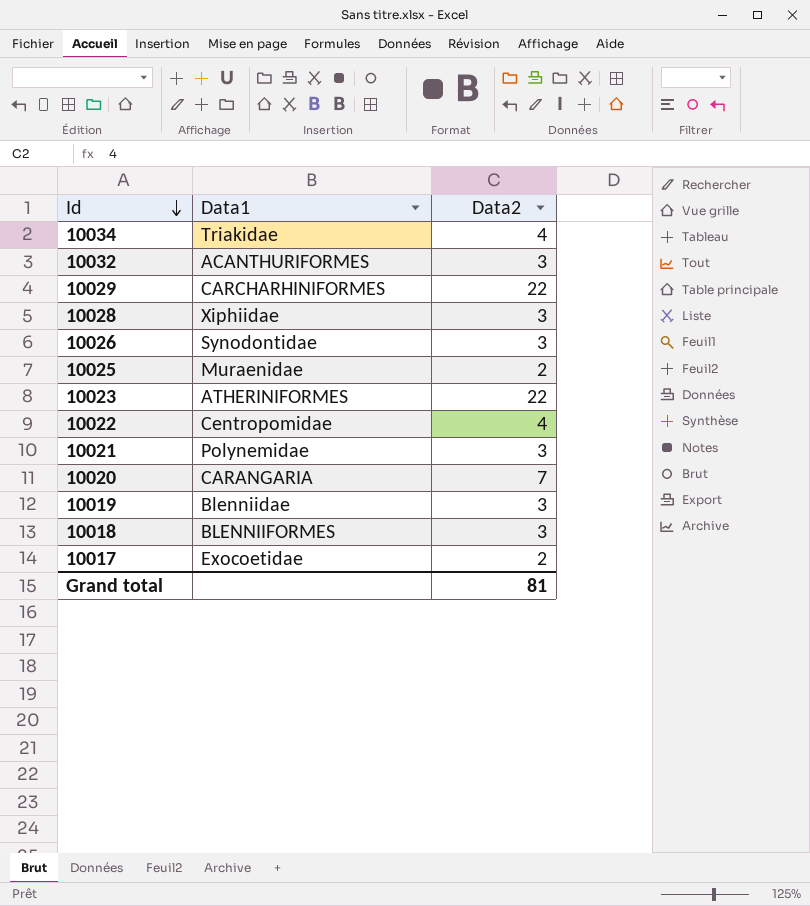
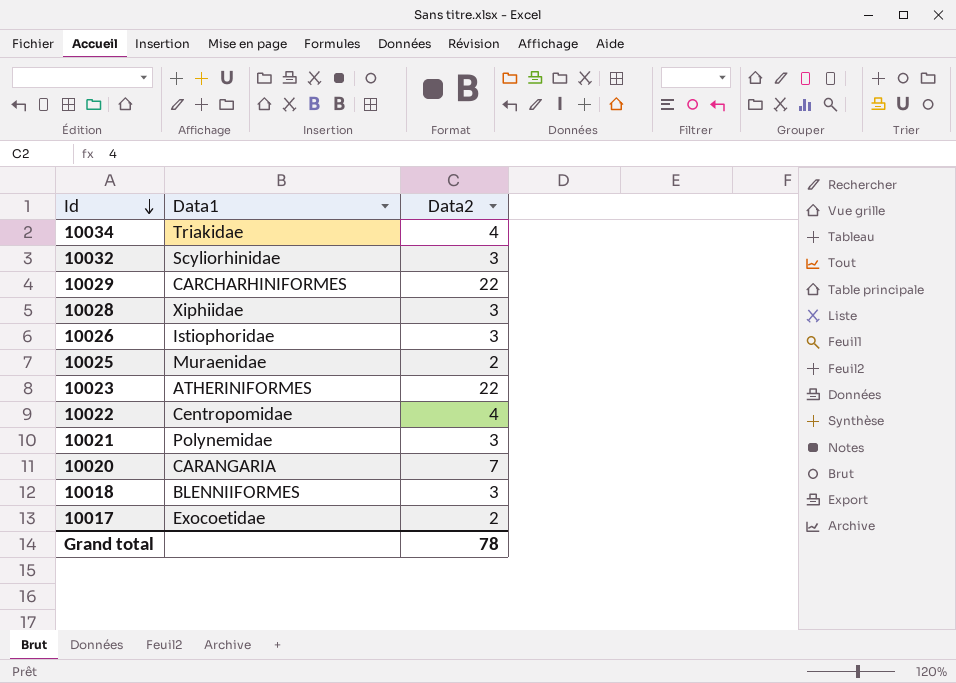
row 10019: Blenniidae | 3 -> none
10032 | Data1: ACANTHURIFORMES -> Scyliorhinidae
10026 | Data1: Synodontidae -> Istiophoridae
Grand total | Data2: 81 -> 78

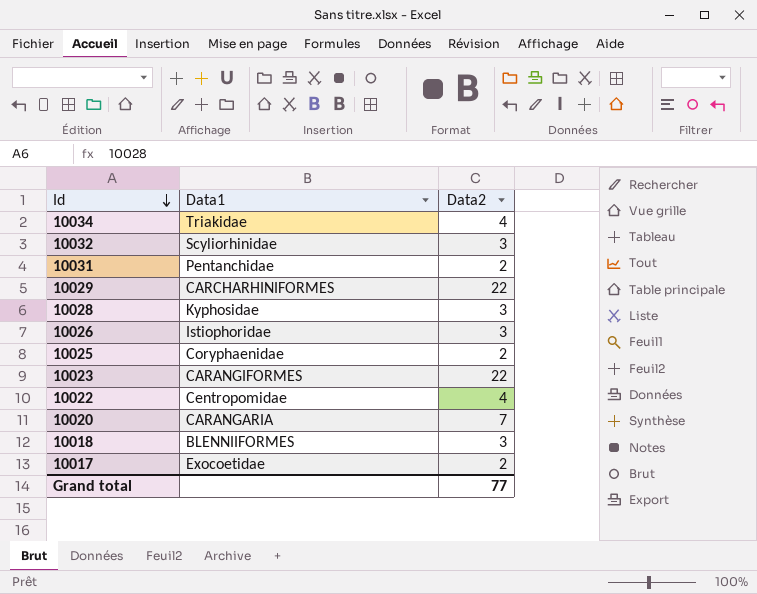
row 10021: Polynemidae | 3 -> none
row 10031: none -> Pentanchidae | 2
10028 | Data1: Xiphiidae -> Kyphosidae
10025 | Data1: Muraenidae -> Coryphaenidae
10023 | Data1: ATHERINIFORMES -> CARANGIFORMES
Grand total | Data2: 78 -> 77

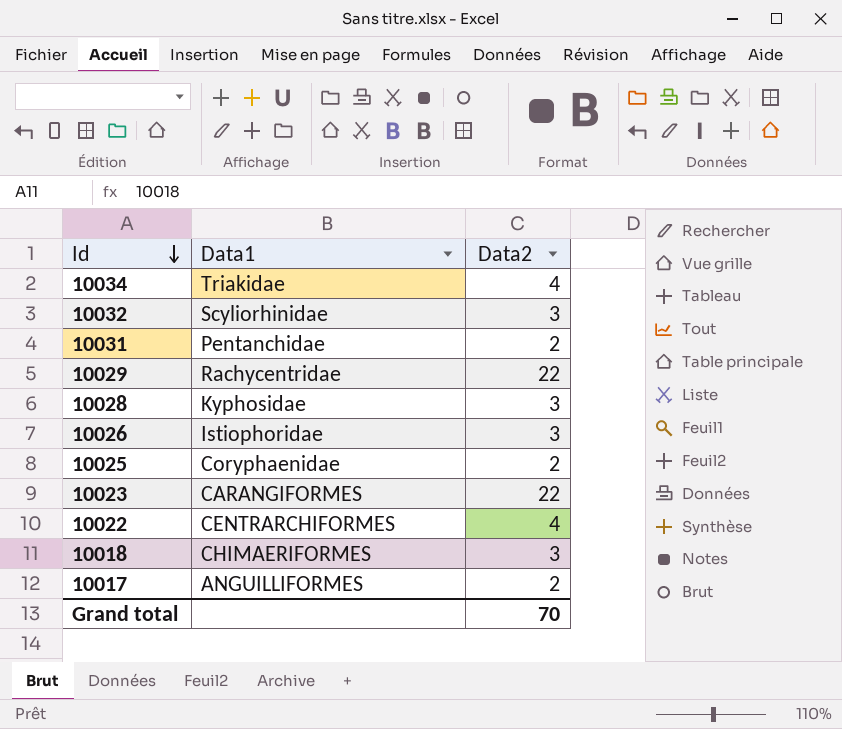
row 10020: CARANGARIA | 7 -> none
10029 | Data1: CARCHARHINIFORMES -> Rachycentridae
10022 | Data1: Centropomidae -> CENTRARCHIFORMES
10018 | Data1: BLENNIIFORMES -> CHIMAERIFORMES
10017 | Data1: Exocoetidae -> ANGUILLIFORMES
Grand total | Data2: 77 -> 70

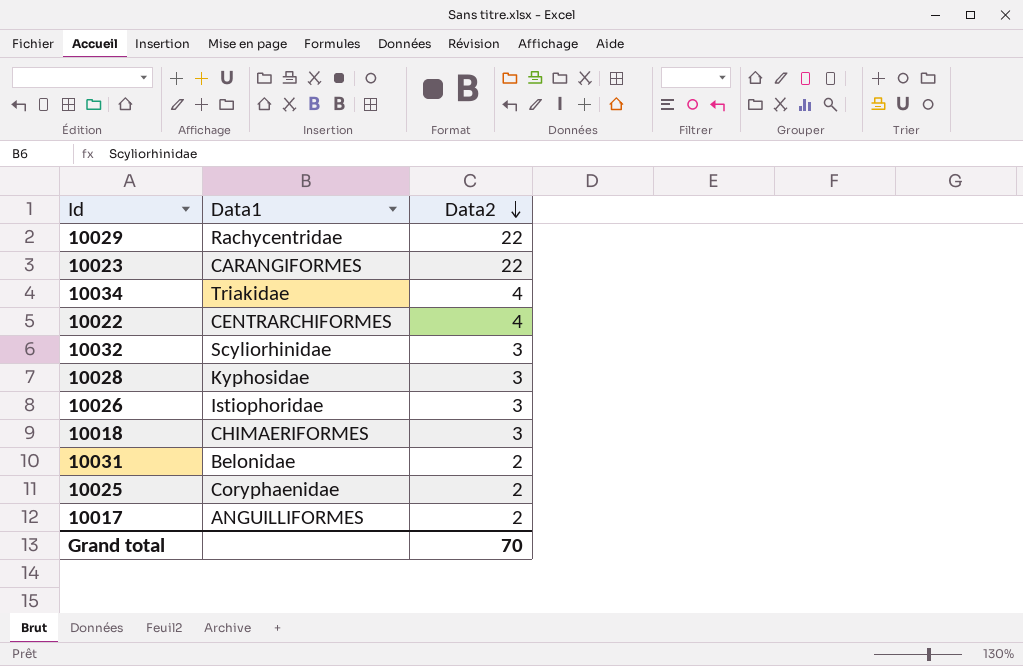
row order: Id descending -> Data2 descending
10031 | Data1: Pentanchidae -> Belonidae

